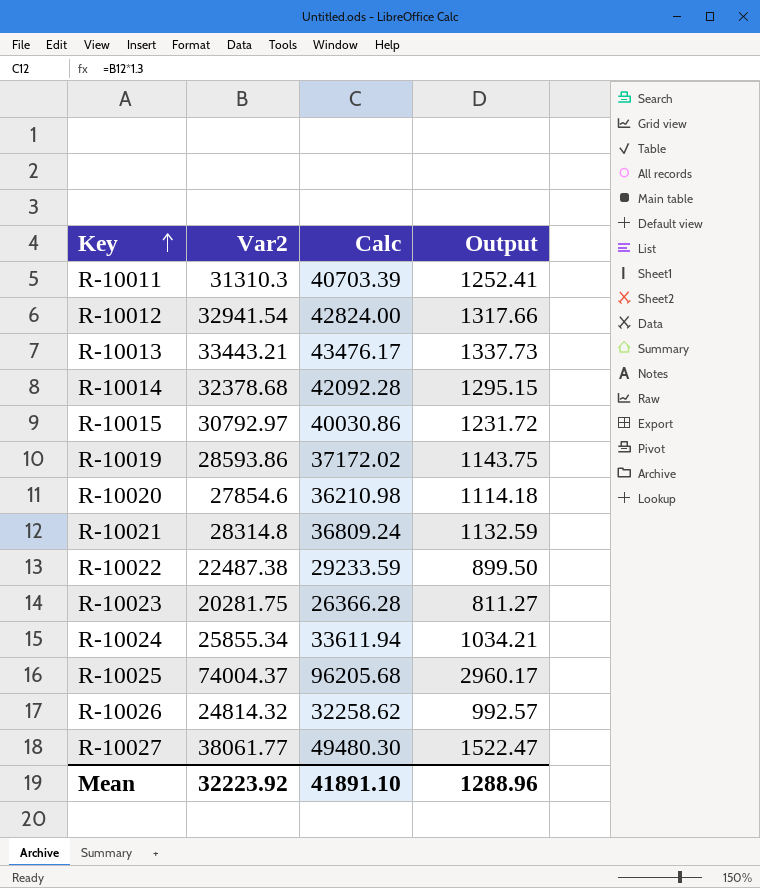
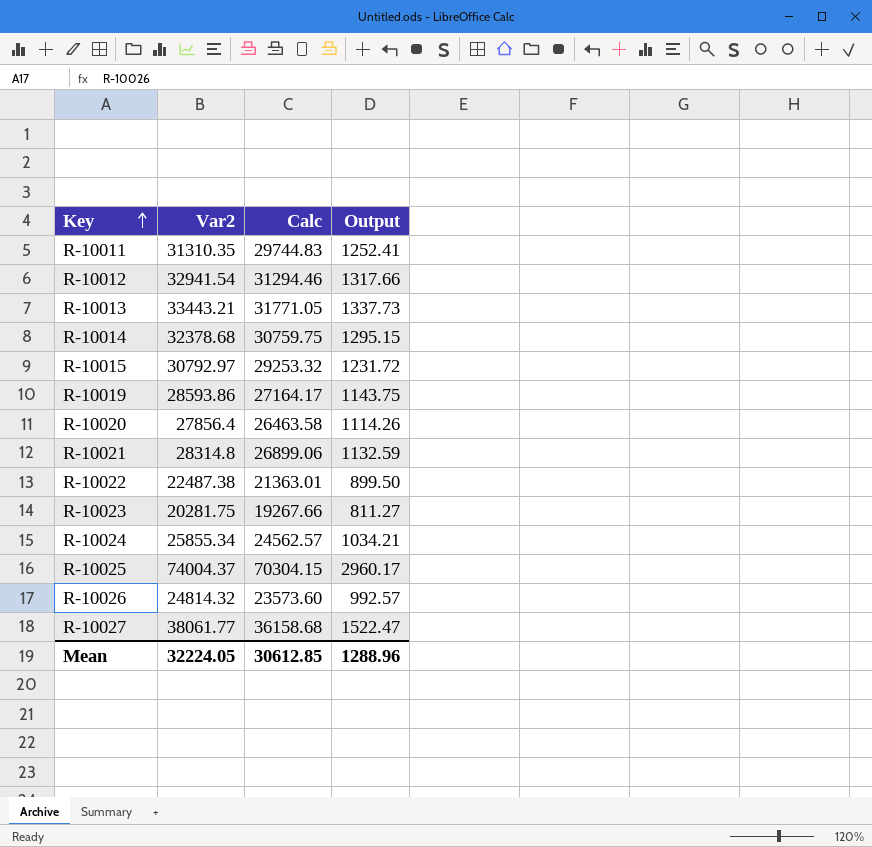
column Calc | formula: [Var2] * 1.3 -> [Var2] * 0.95
R-10011 | Var2: 31310.3 -> 31310.35
R-10020 | Var2: 27854.6 -> 27856.4
R-10020 | Output: 1114.18 -> 1114.26
Mean | Var2: 32223.92 -> 32224.05
Mean | Calc: 41891.10 -> 30612.85

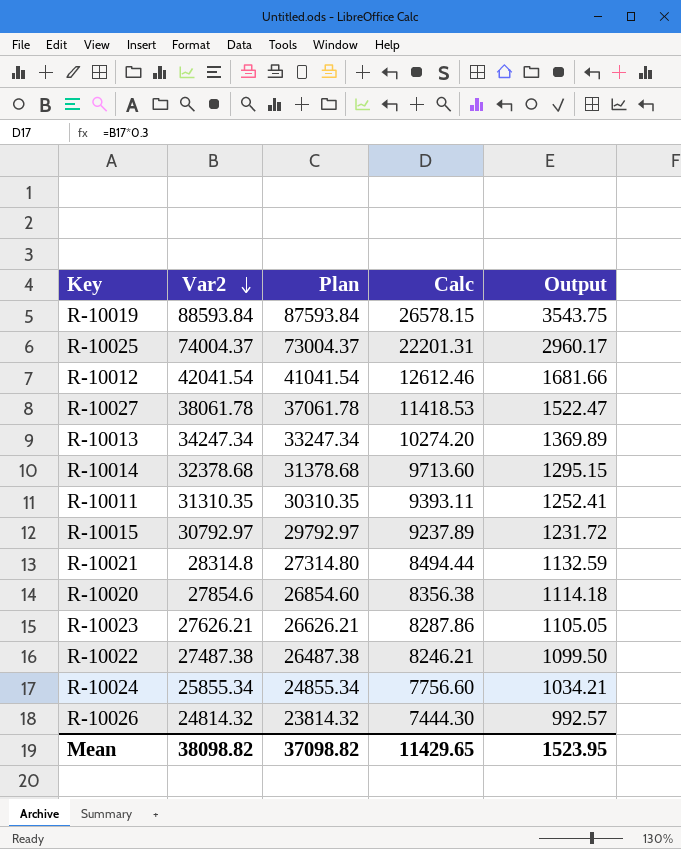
row order: Key ascending -> Var2 descending
column Plan | formula: none -> [Var2] - 1000
column Calc | formula: [Var2] * 0.95 -> [Var2] * 0.3
R-10019 | Var2: 28593.86 -> 88593.84
R-10019 | Output: 1143.75 -> 3543.75
R-10012 | Var2: 32941.54 -> 42041.54
R-10012 | Output: 1317.66 -> 1681.66
R-10027 | Var2: 38061.77 -> 38061.78
R-10013 | Var2: 33443.21 -> 34247.34
R-10013 | Output: 1337.73 -> 1369.89
R-10020 | Var2: 27856.4 -> 27854.6
R-10020 | Output: 1114.26 -> 1114.18
R-10023 | Var2: 20281.75 -> 27626.21
R-10023 | Output: 811.27 -> 1105.05
R-10022 | Var2: 22487.38 -> 27487.38
R-10022 | Output: 899.50 -> 1099.50
Mean | Var2: 32224.05 -> 38098.82
Mean | Calc: 30612.85 -> 11429.65
Mean | Output: 1288.96 -> 1523.95

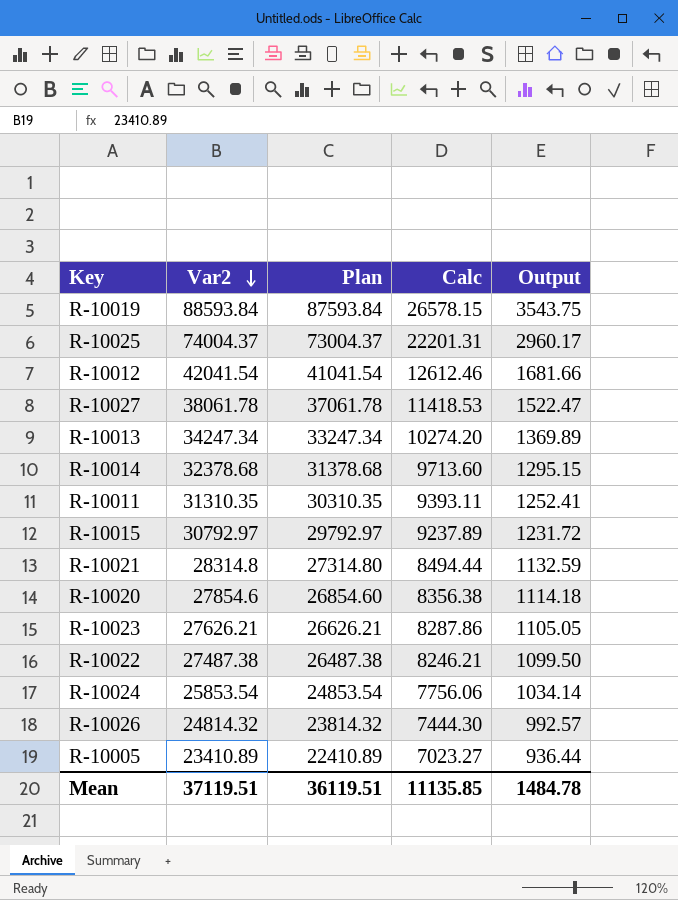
R-10024 | Var2: 25855.34 -> 25853.54
R-10024 | Plan: 24855.34 -> 24853.54
R-10024 | Calc: 7756.60 -> 7756.06
R-10024 | Output: 1034.21 -> 1034.14
row R-10005: none -> 23410.89 | 22410.89 | 7023.27 | 936.44
Mean | Var2: 38098.82 -> 37119.51
Mean | Plan: 37098.82 -> 36119.51
Mean | Calc: 11429.65 -> 11135.85
Mean | Output: 1523.95 -> 1484.78

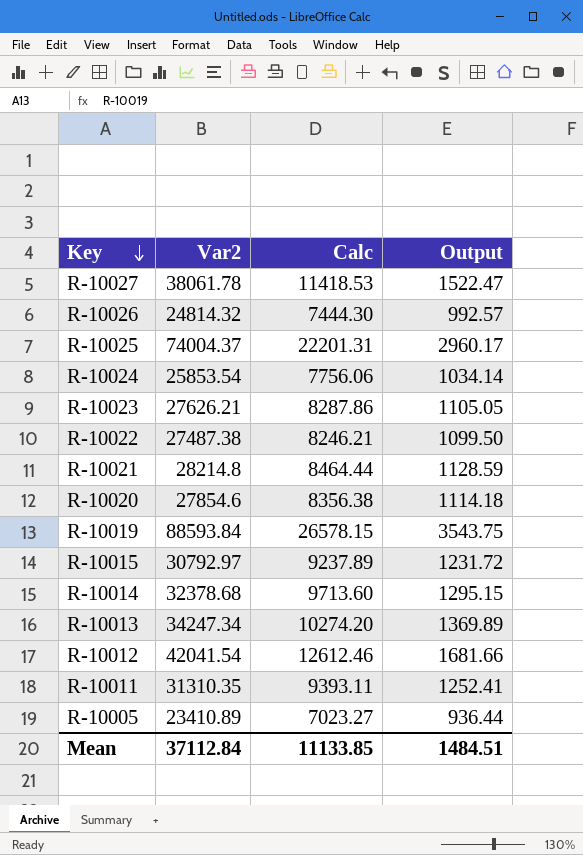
row order: Var2 descending -> Key descending
column Plan | formula: [Var2] - 1000 -> none
R-10021 | Var2: 28314.8 -> 28214.8
R-10021 | Calc: 8494.44 -> 8464.44
R-10021 | Output: 1132.59 -> 1128.59
Mean | Var2: 37119.51 -> 37112.84
Mean | Calc: 11135.85 -> 11133.85
Mean | Output: 1484.78 -> 1484.51

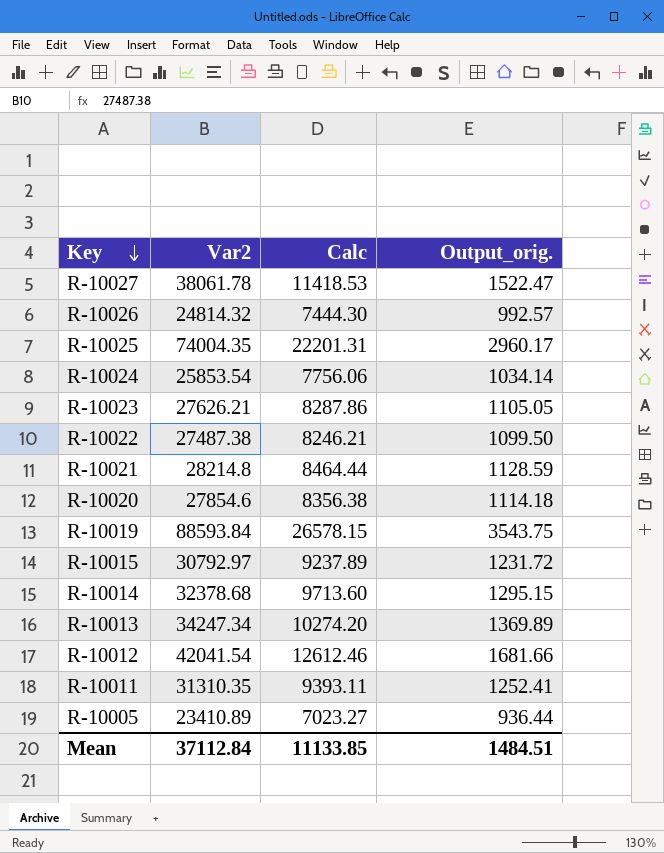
column name: Output -> Output_orig.
R-10025 | Var2: 74004.37 -> 74004.35

